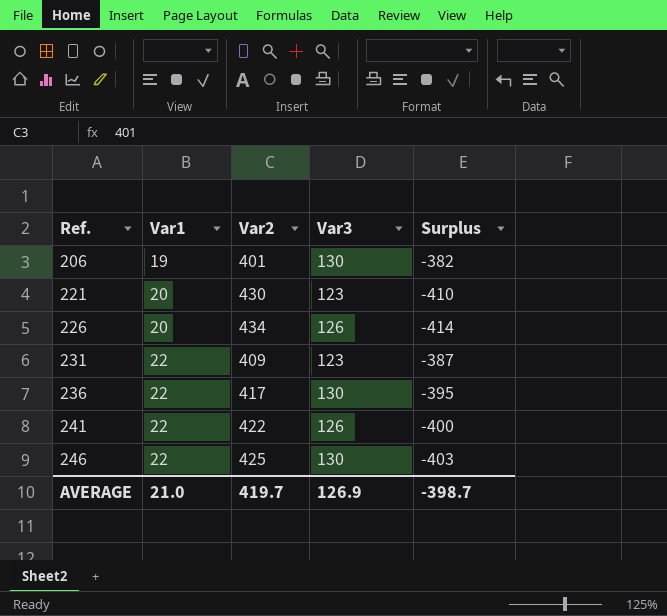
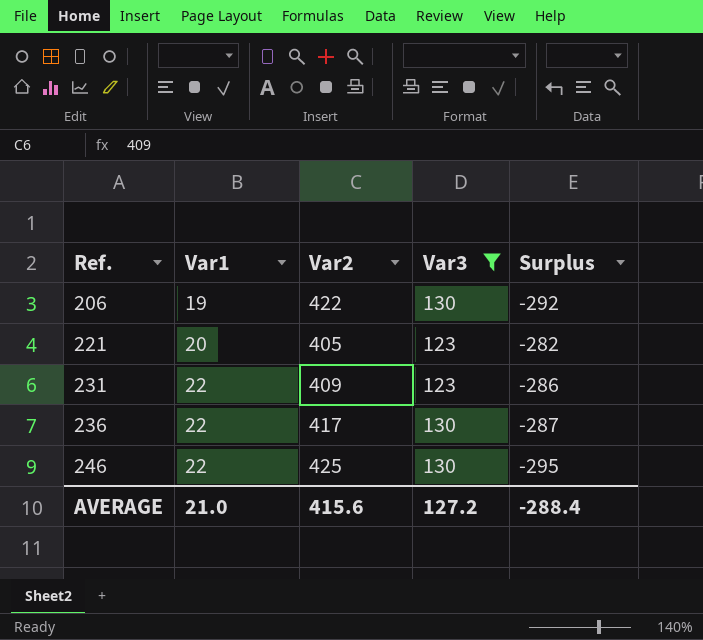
filter: none -> Var3 != 126
column Surplus | formula: [Var1] - [Var2] -> [Var3] - [Var2]
206 | Var2: 401 -> 422
221 | Var2: 430 -> 405
AVERAGE | Var2: 419.7 -> 415.6
AVERAGE | Var3: 126.9 -> 127.2
AVERAGE | Surplus: -398.7 -> -288.4

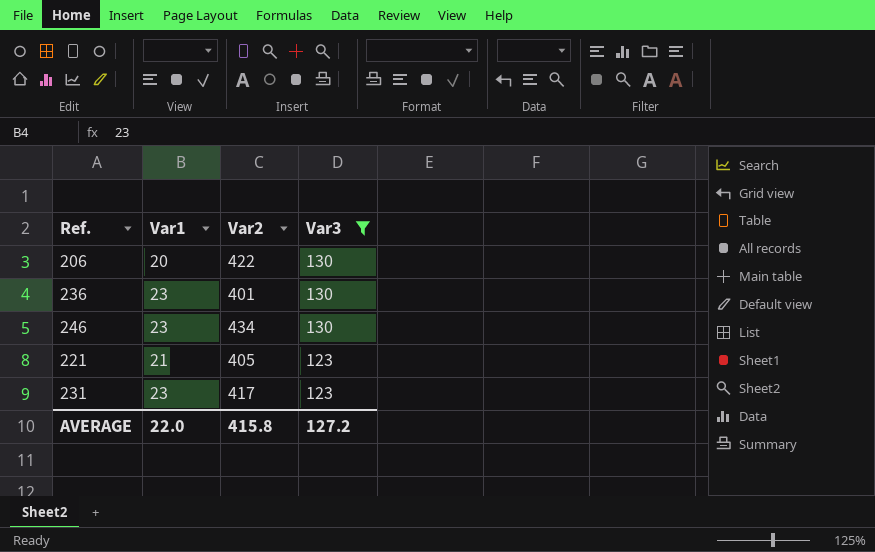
row order: Ref. ascending -> Var3 descending
column Surplus | formula: [Var3] - [Var2] -> none
206 | Var1: 19 -> 20
236 | Var1: 22 -> 23
236 | Var2: 417 -> 401
246 | Var1: 22 -> 23
246 | Var2: 425 -> 434
221 | Var1: 20 -> 21
231 | Var1: 22 -> 23
231 | Var2: 409 -> 417
AVERAGE | Var1: 21.0 -> 22.0
AVERAGE | Var2: 415.6 -> 415.8

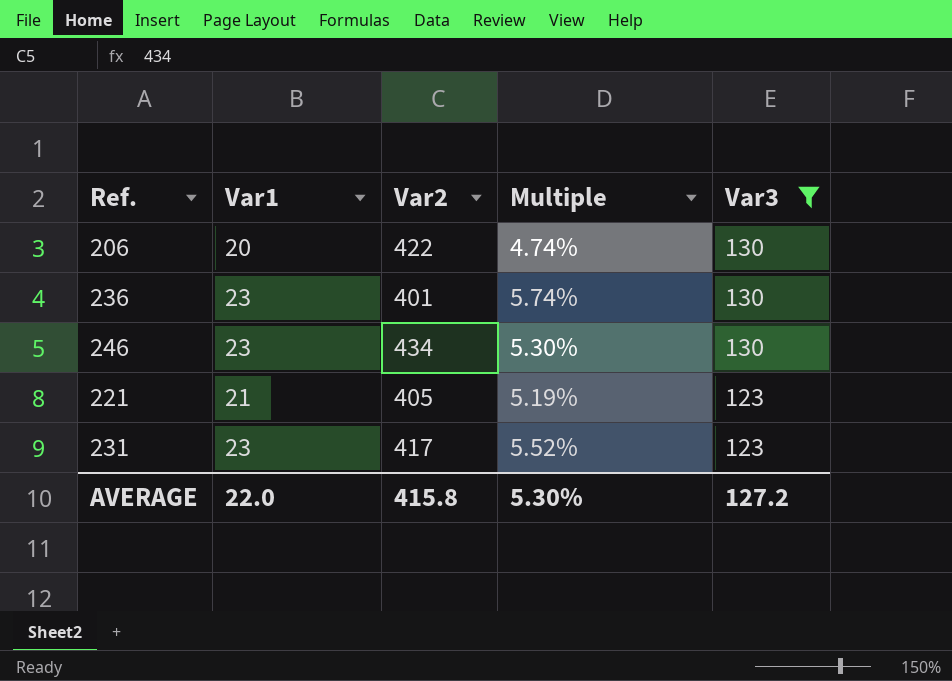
column Multiple | formula: none -> [Var1] / [Var2]

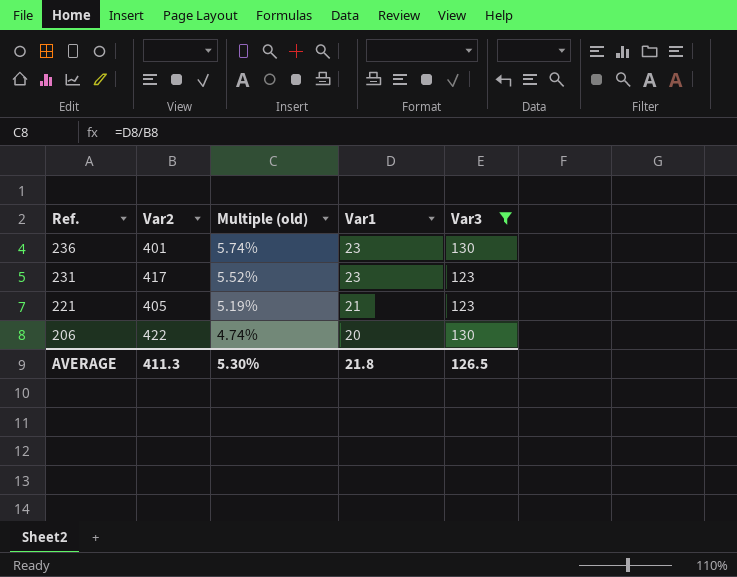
row order: Var3 descending -> Ref. descending
column name: Multiple -> Multiple (old)
column Var1 | position: 2 -> 4
row 246: 23 | 434 | 5.30% | 130 -> none
AVERAGE | Var2: 415.8 -> 411.3
AVERAGE | Var1: 22.0 -> 21.8
AVERAGE | Var3: 127.2 -> 126.5

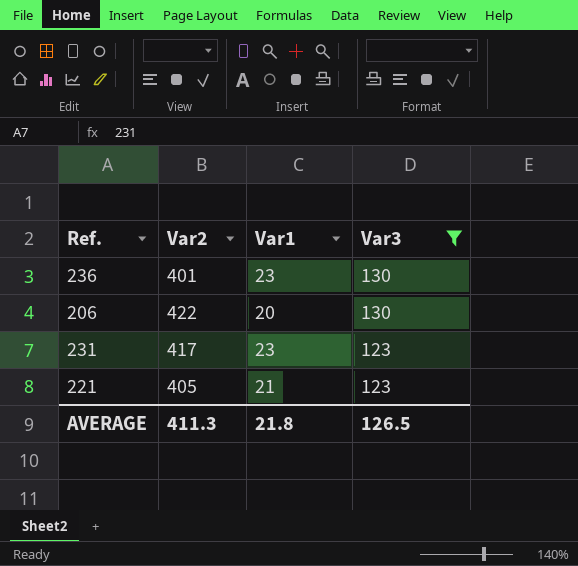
row order: Ref. descending -> Var3 descending
column Multiple (old) | formula: [Var1] / [Var2] -> none

